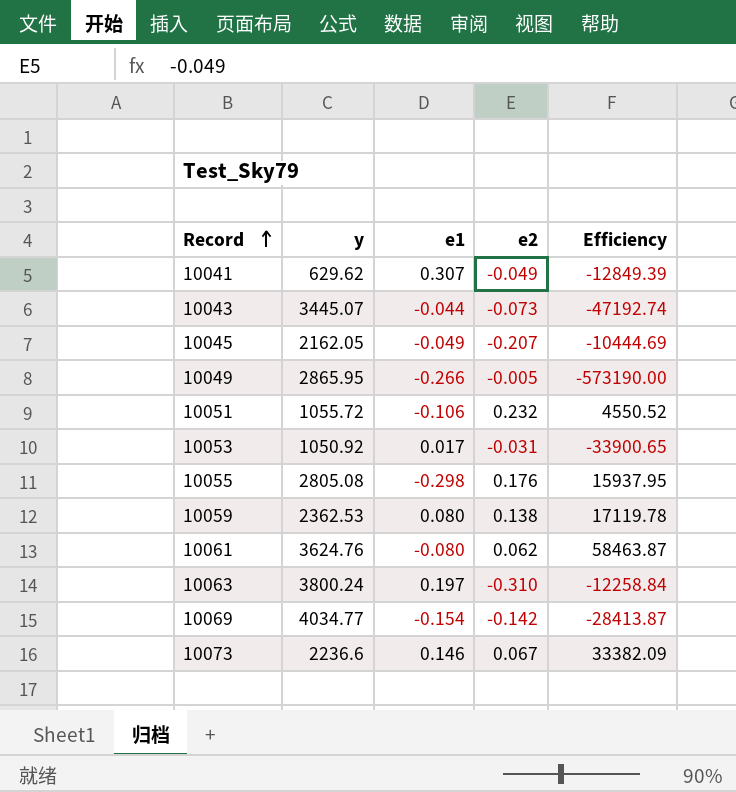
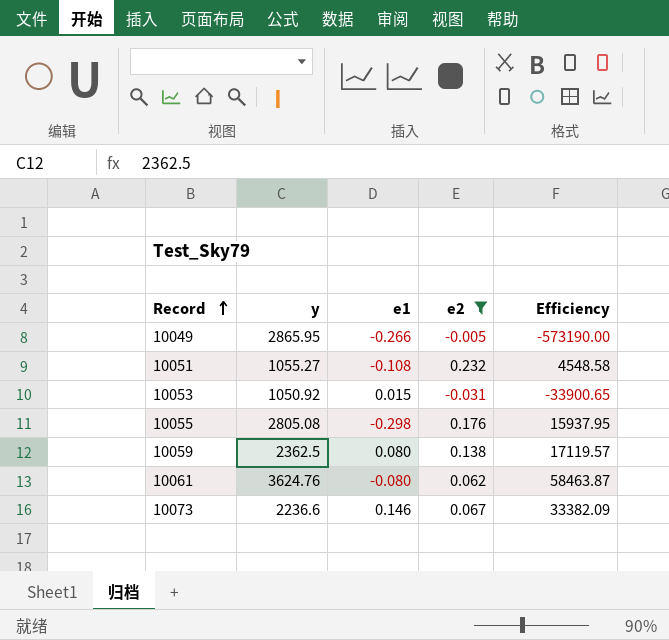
filter: none -> e2 >= -0.031
10051 | y: 1055.72 -> 1055.27
10051 | e1: -0.106 -> -0.108
10051 | Efficiency: 4550.52 -> 4548.58
10053 | e1: 0.017 -> 0.015
10059 | y: 2362.53 -> 2362.5
10059 | Efficiency: 17119.78 -> 17119.57

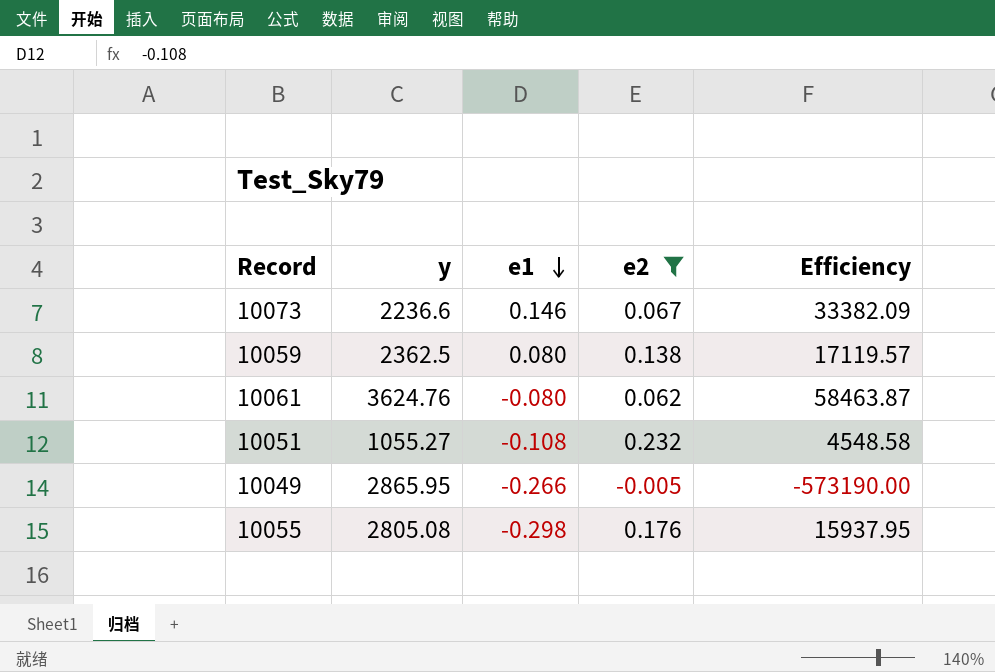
row order: Record ascending -> e1 descending
row 10053: 1050.92 | 0.015 | -0.031 | -33900.65 -> none

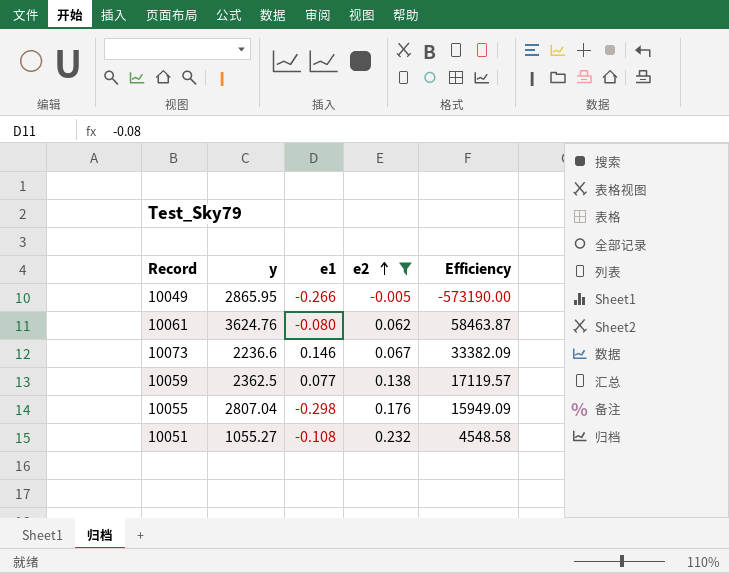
row order: e1 descending -> e2 ascending
10059 | e1: 0.080 -> 0.077
10055 | y: 2805.08 -> 2807.04
10055 | Efficiency: 15937.95 -> 15949.09

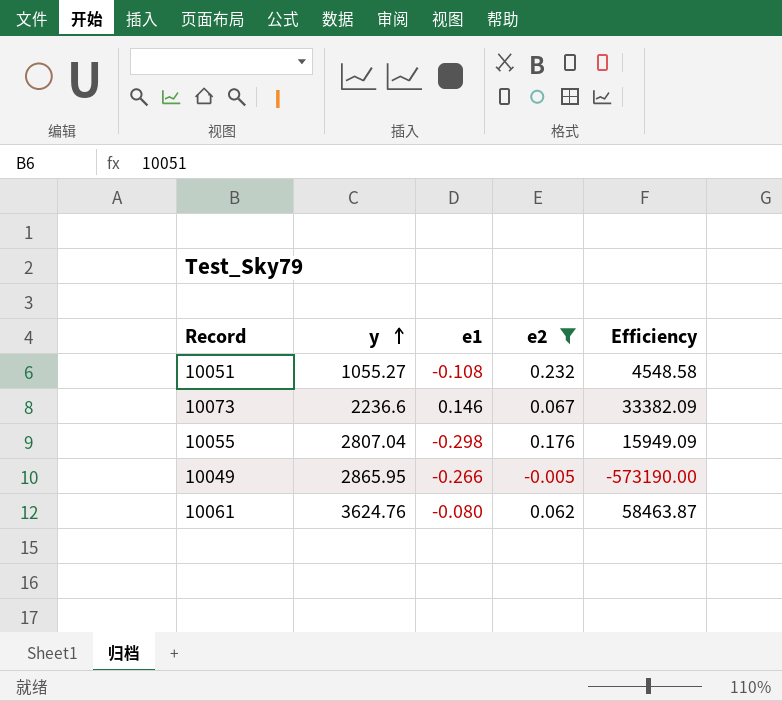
row order: e2 ascending -> y ascending
row 10059: 2362.5 | 0.077 | 0.138 | 17119.57 -> none

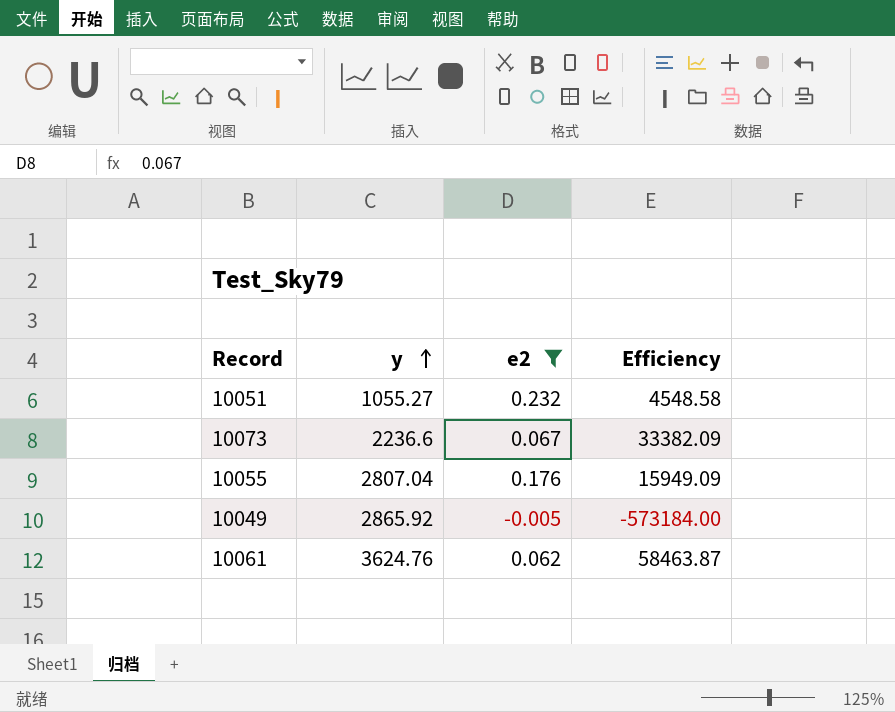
column e1 | position: 3 -> none
10049 | y: 2865.95 -> 2865.92
10049 | Efficiency: -573190.00 -> -573184.00

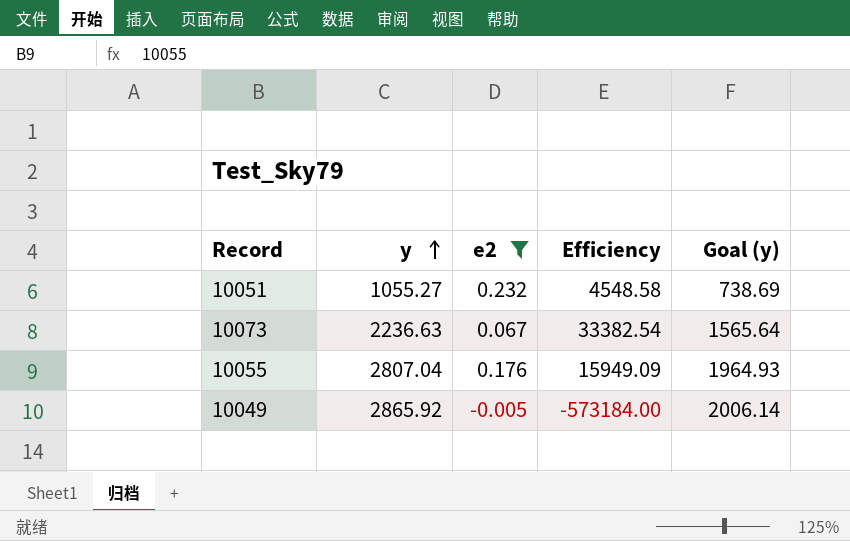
column Goal (y) | formula: none -> [y] * 0.7
row 10061: 3624.76 | 0.062 | 58463.87 -> none
10073 | y: 2236.6 -> 2236.63
10073 | Efficiency: 33382.09 -> 33382.54

